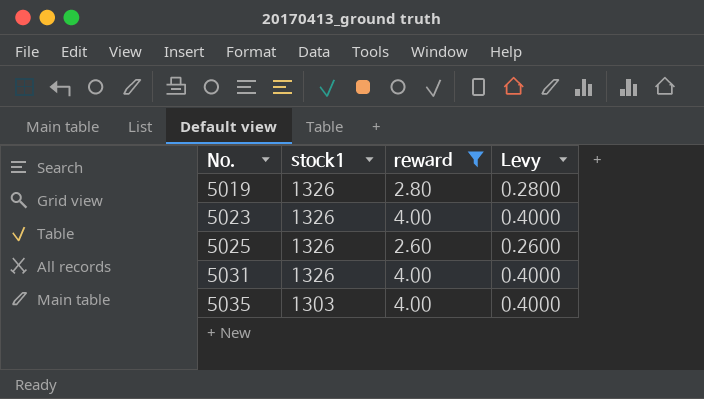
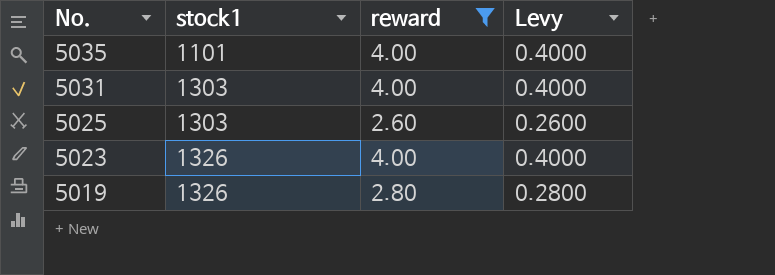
row order: No. ascending -> No. descending
5035 | stock1: 1303 -> 1101
5031 | stock1: 1326 -> 1303
5025 | stock1: 1326 -> 1303

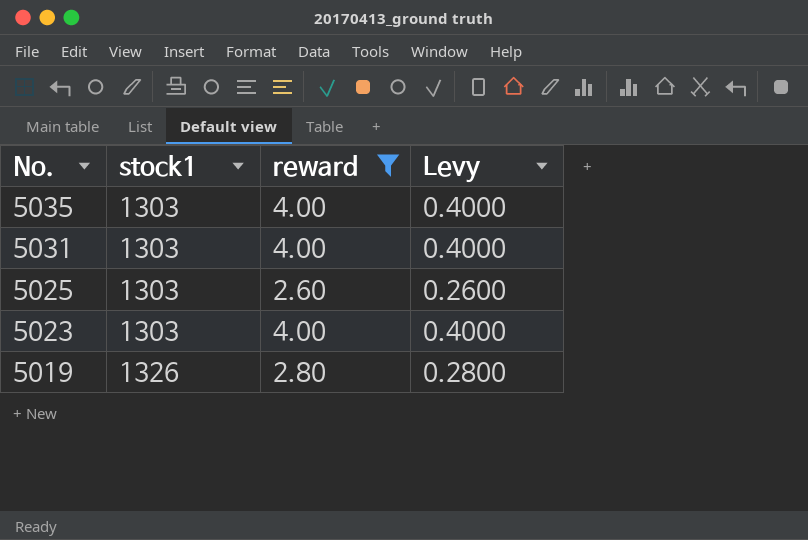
5035 | stock1: 1101 -> 1303
5023 | stock1: 1326 -> 1303

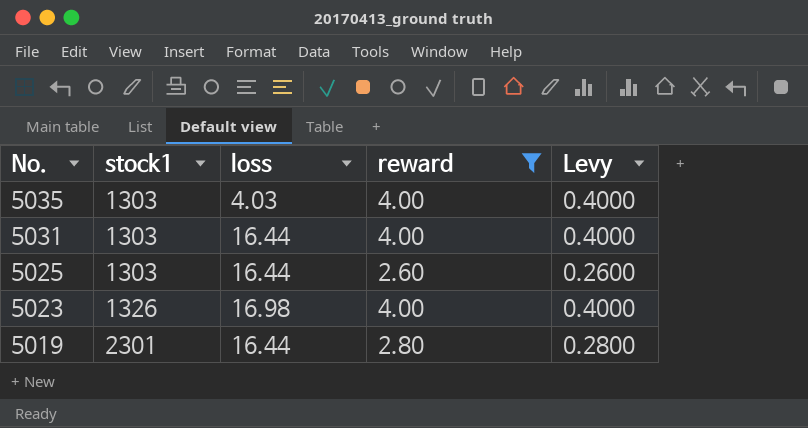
column loss | position: none -> 3
5023 | stock1: 1303 -> 1326
5019 | stock1: 1326 -> 2301

